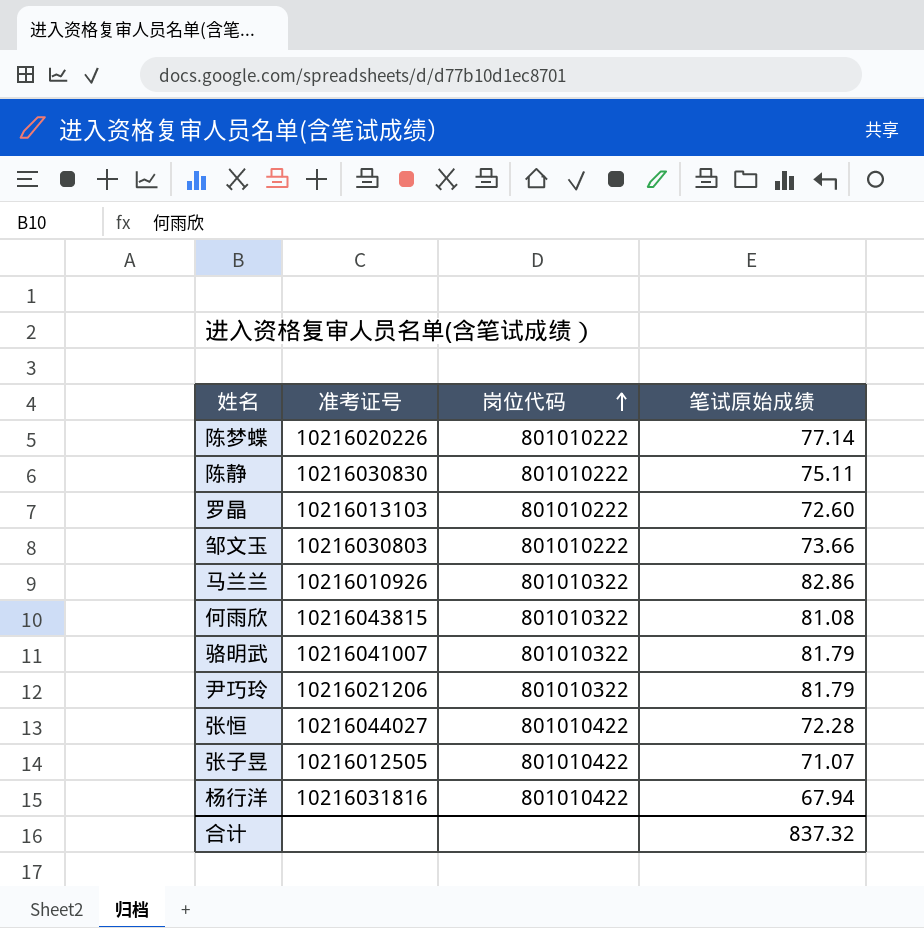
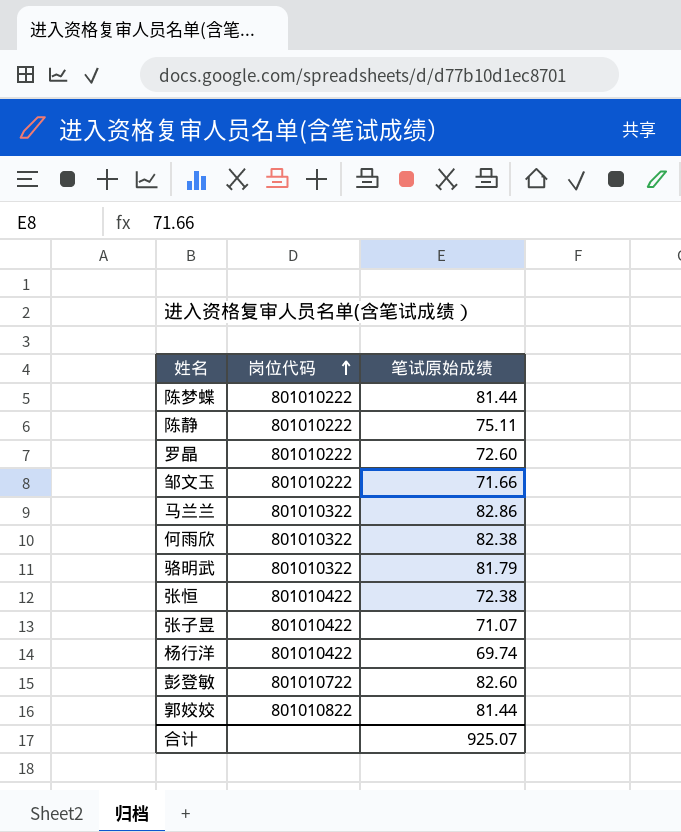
column 准考证号 | position: 2 -> none
row 尹巧玲: 10216021206 | 801010322 | 81.79 -> none
陈梦蝶 | 笔试原始成绩: 77.14 -> 81.44
邹文玉 | 笔试原始成绩: 73.66 -> 71.66
何雨欣 | 笔试原始成绩: 81.08 -> 82.38
张恒 | 笔试原始成绩: 72.28 -> 72.38
杨行洋 | 笔试原始成绩: 67.94 -> 69.74
row 彭登敏: none -> 801010722 | 82.60
row 郭姣姣: none -> 801010822 | 81.44
合计 | 笔试原始成绩: 837.32 -> 925.07

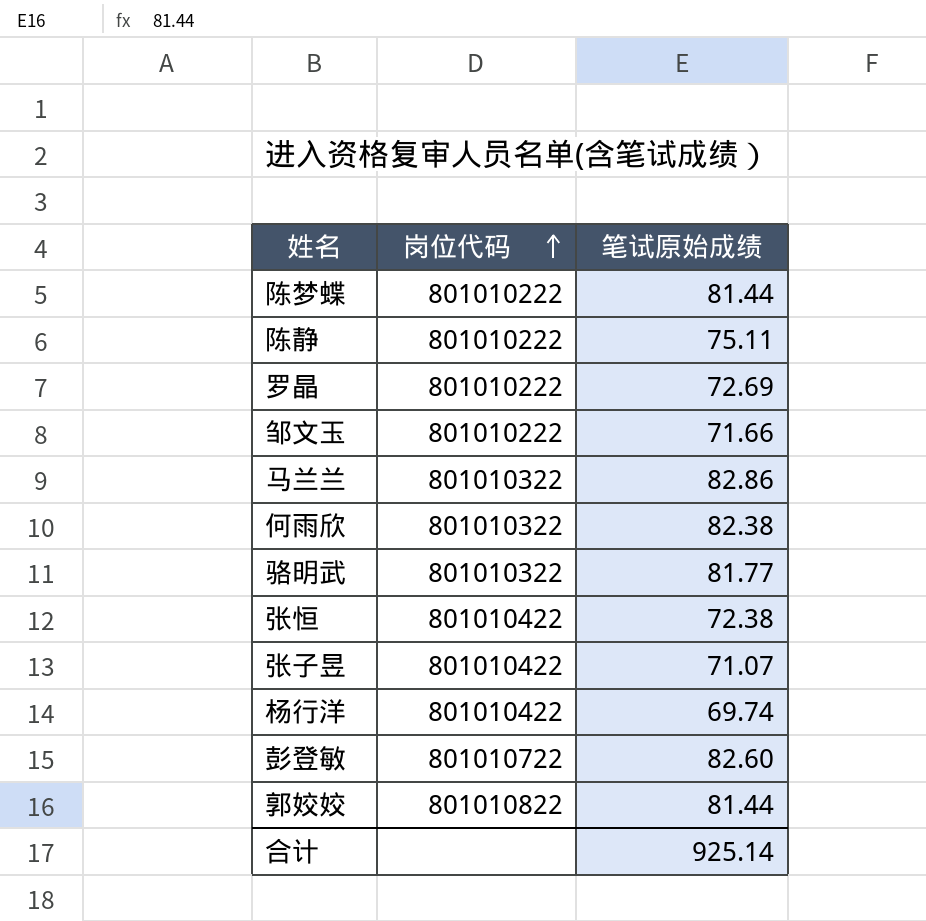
罗晶 | 笔试原始成绩: 72.60 -> 72.69
骆明武 | 笔试原始成绩: 81.79 -> 81.77
合计 | 笔试原始成绩: 925.07 -> 925.14

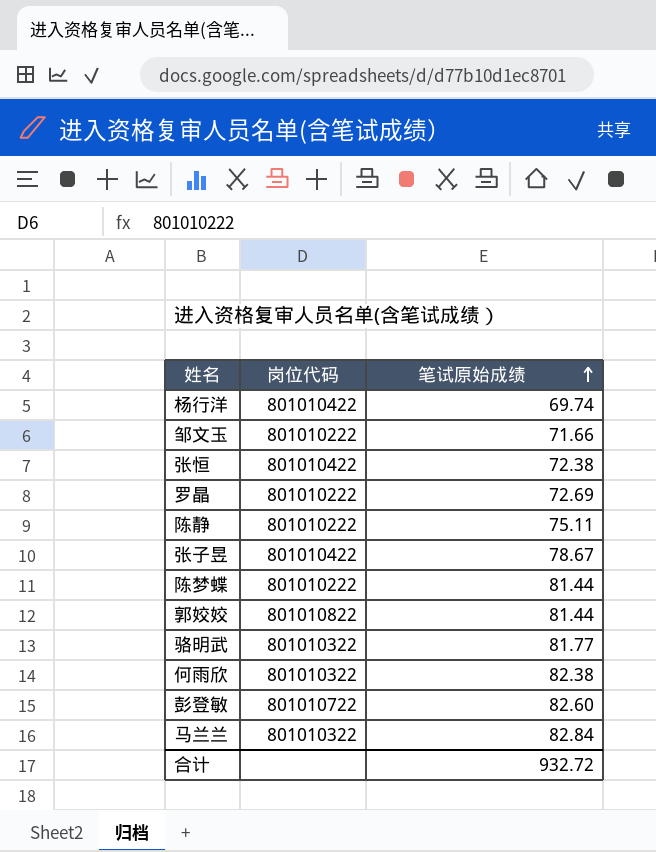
row order: 岗位代码 ascending -> 笔试原始成绩 ascending
张子昱 | 笔试原始成绩: 71.07 -> 78.67
马兰兰 | 笔试原始成绩: 82.86 -> 82.84
合计 | 笔试原始成绩: 925.14 -> 932.72

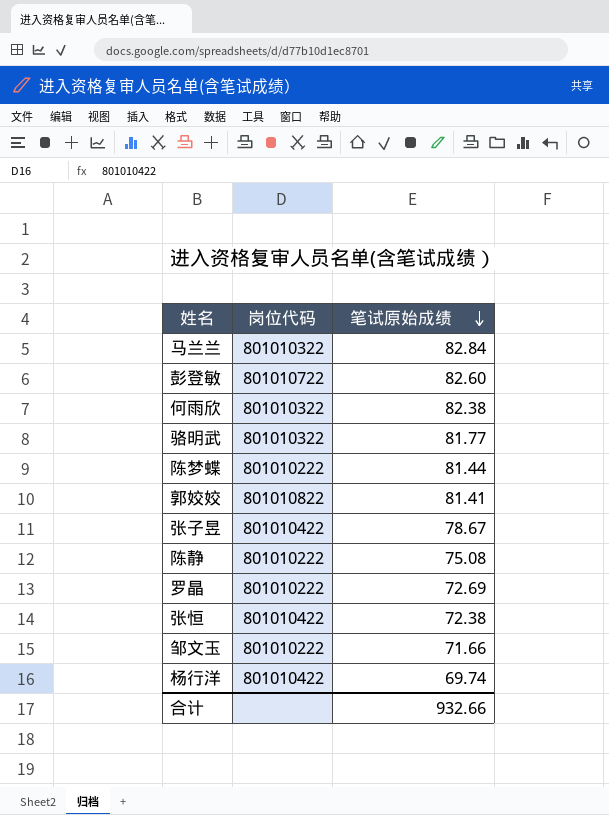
row order: 笔试原始成绩 ascending -> 笔试原始成绩 descending
郭姣姣 | 笔试原始成绩: 81.44 -> 81.41
陈静 | 笔试原始成绩: 75.11 -> 75.08
合计 | 笔试原始成绩: 932.72 -> 932.66

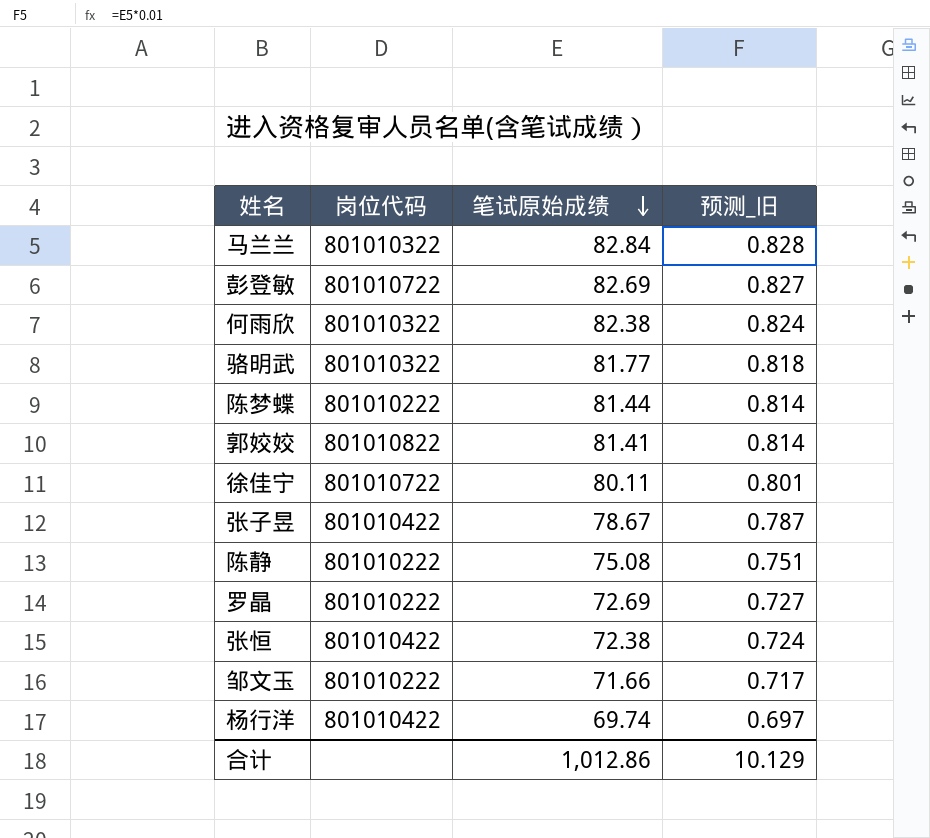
column 预测_旧 | formula: none -> [笔试原始成绩] * 0.01
彭登敏 | 笔试原始成绩: 82.60 -> 82.69
row 徐佳宁: none -> 801010722 | 80.11 | 0.801
合计 | 笔试原始成绩: 932.66 -> 1,012.86

